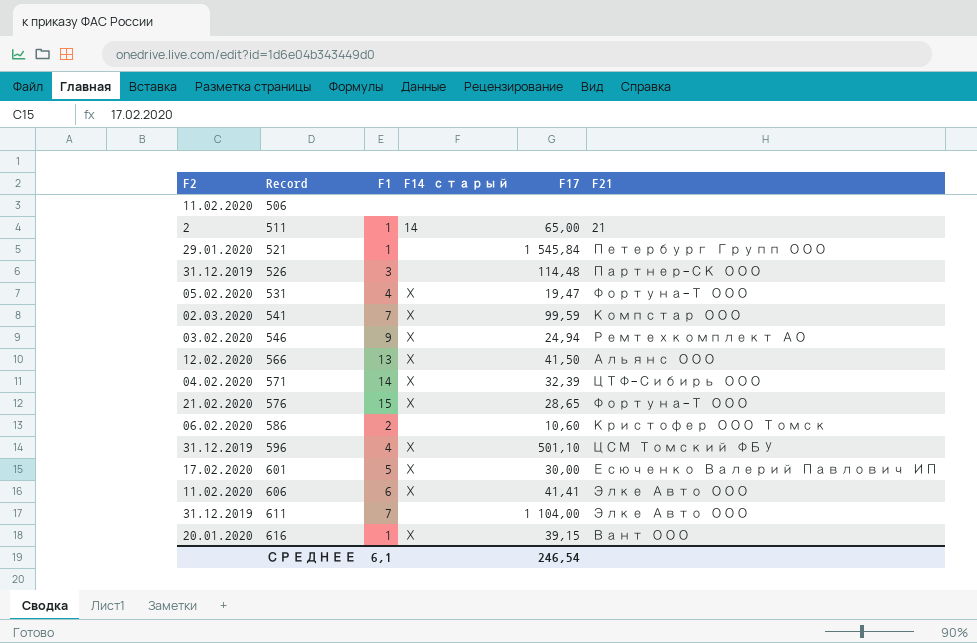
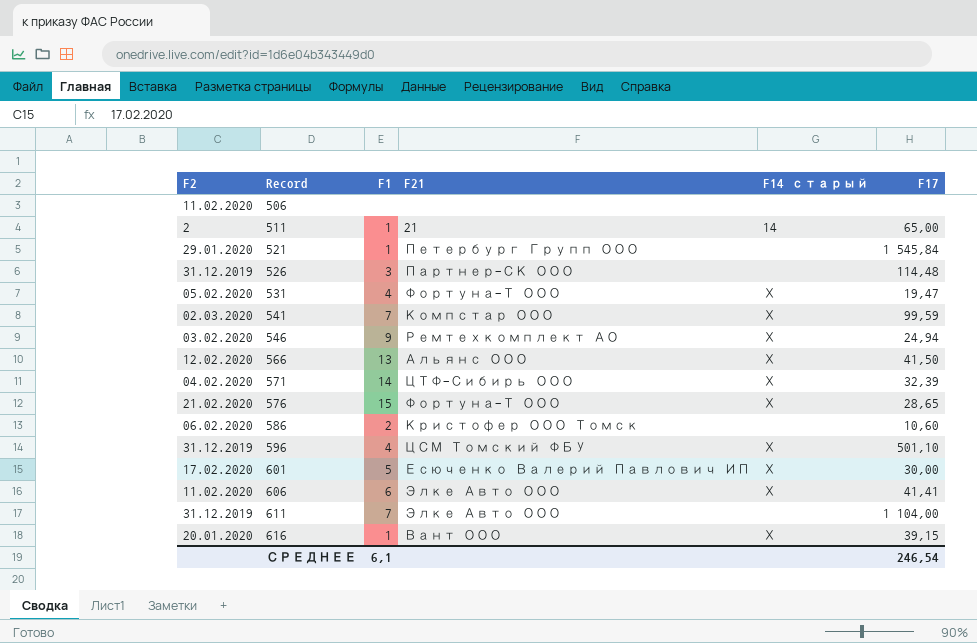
column F21 | position: 6 -> 4

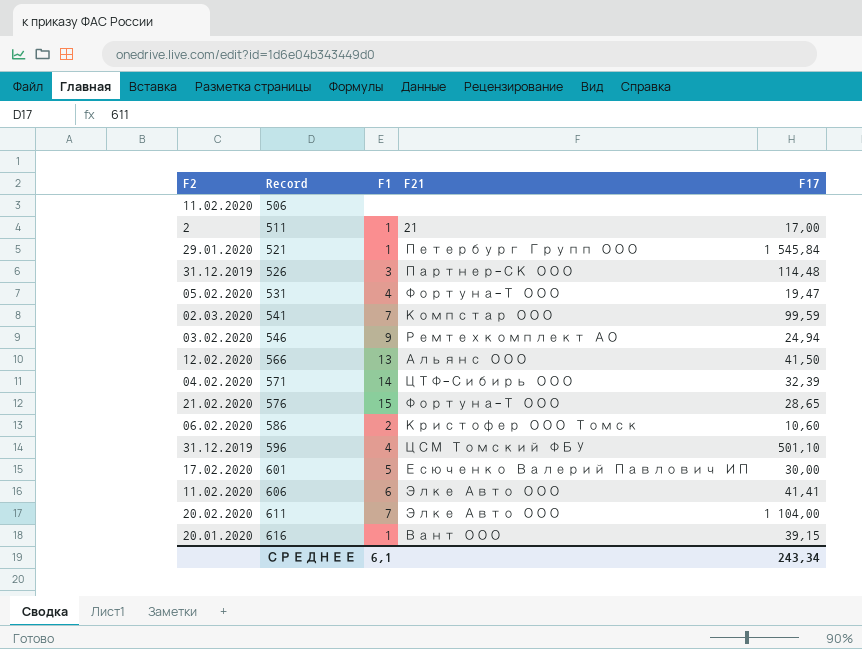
column F14 старый | position: 5 -> none
511 | F17: 65,00 -> 17,00
611 | F2: 31.12.2019 -> 20.02.2020
СРЕДНЕЕ | F17: 246,54 -> 243,34

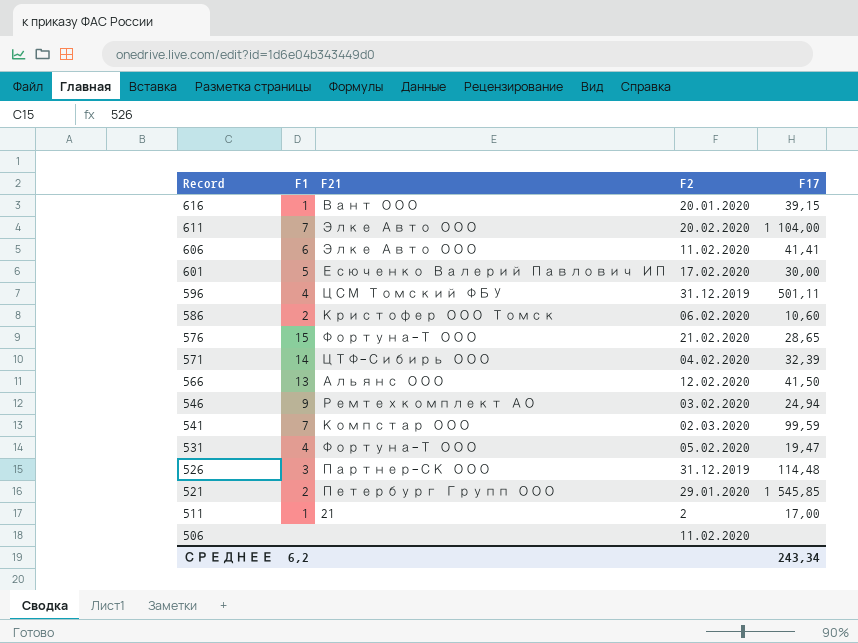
row order: Record ascending -> Record descending
column F2 | position: 1 -> 4
596 | F17: 501,10 -> 501,11
521 | F1: 1 -> 2
521 | F17: 1 545,84 -> 1 545,85
СРЕДНЕЕ | F1: 6,1 -> 6,2

